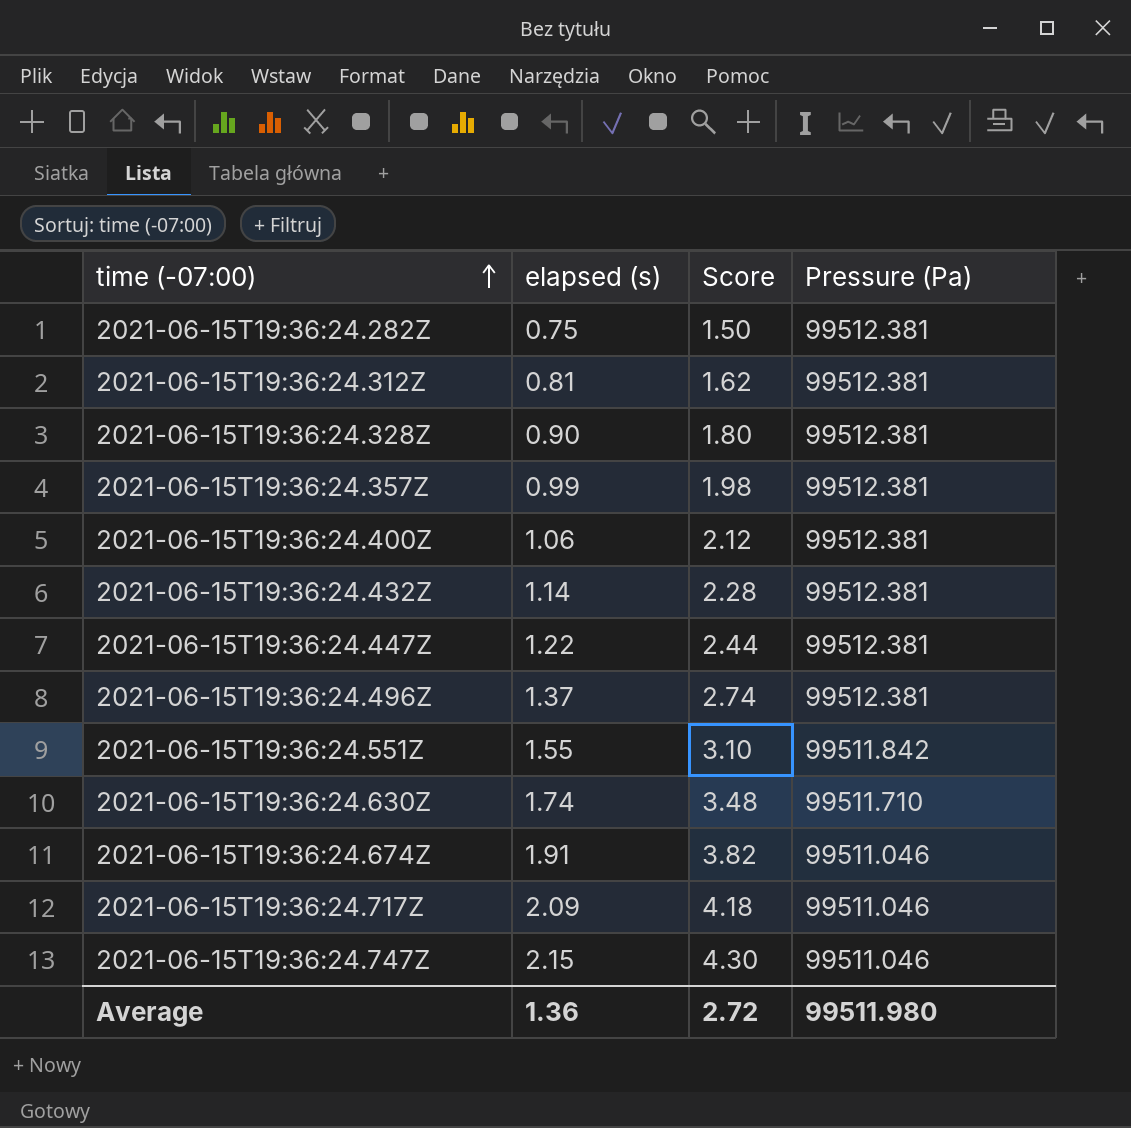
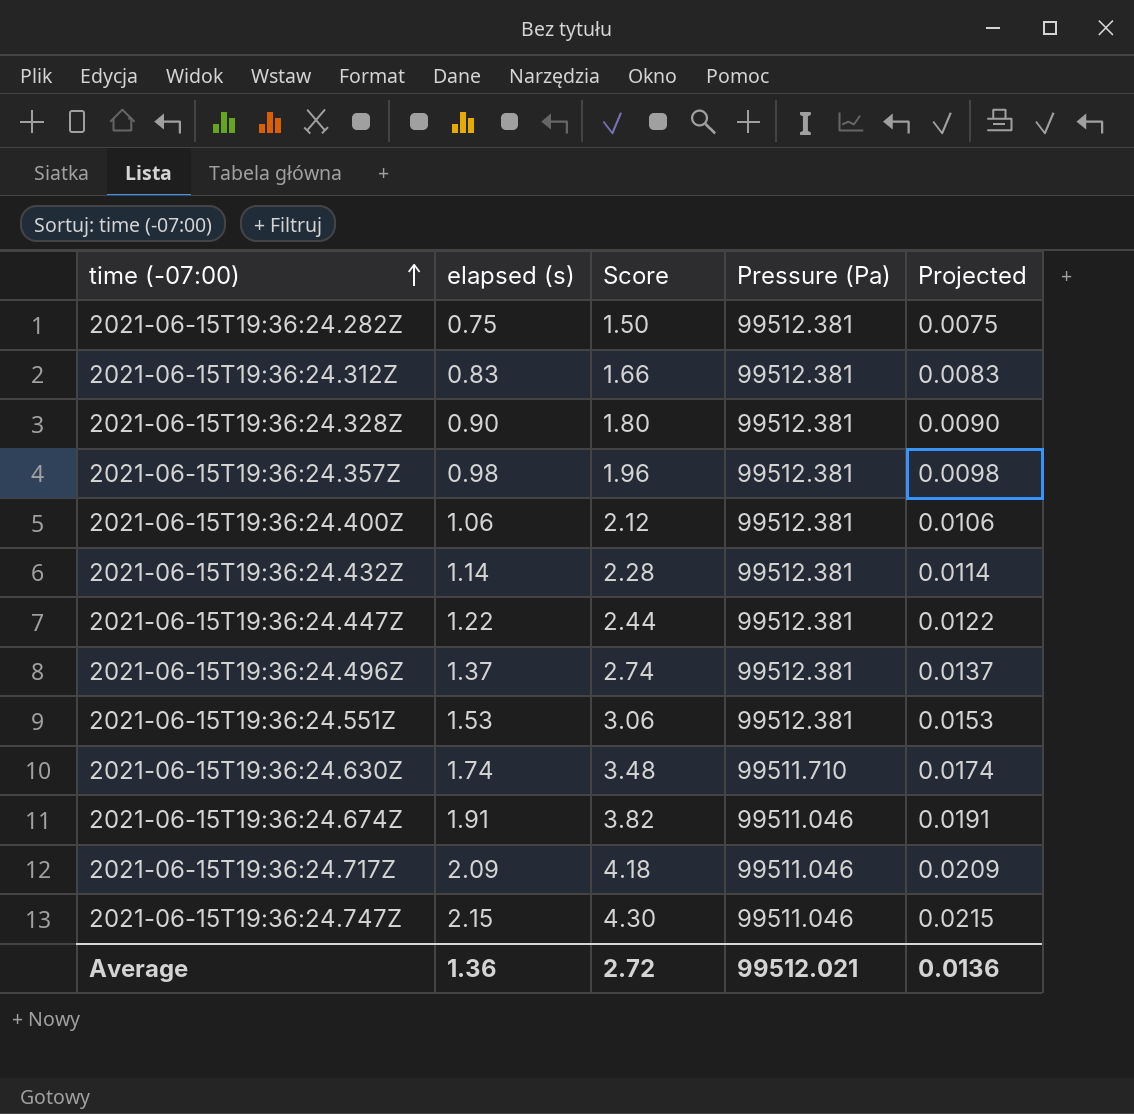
column Projected | formula: none -> [elapsed (s)] * 0.01
2021-06-15T19:36:24.312Z | elapsed (s): 0.81 -> 0.83
2021-06-15T19:36:24.312Z | Score: 1.62 -> 1.66
2021-06-15T19:36:24.357Z | elapsed (s): 0.99 -> 0.98
2021-06-15T19:36:24.357Z | Score: 1.98 -> 1.96
2021-06-15T19:36:24.551Z | elapsed (s): 1.55 -> 1.53
2021-06-15T19:36:24.551Z | Score: 3.10 -> 3.06
2021-06-15T19:36:24.551Z | Pressure (Pa): 99511.842 -> 99512.381
Average | Pressure (Pa): 99511.980 -> 99512.021

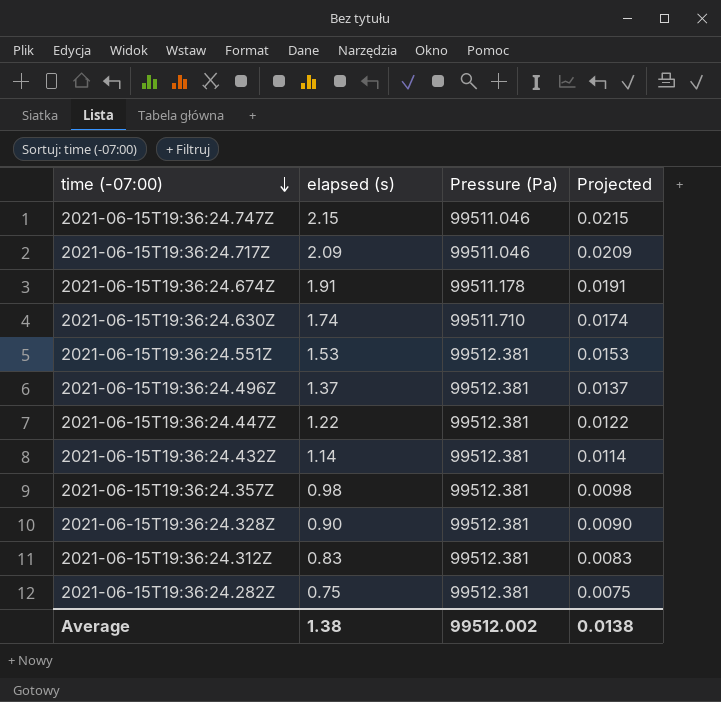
row order: time (-07:00) ascending -> time (-07:00) descending
column Score | formula: [elapsed (s)] * 2 -> none
row 2021-06-15T19:36:24.400Z: 1.06 | 2.12 | 99512.381 | 0.0106 -> none
2021-06-15T19:36:24.674Z | Pressure (Pa): 99511.046 -> 99511.178
Average | elapsed (s): 1.36 -> 1.38
Average | Pressure (Pa): 99512.021 -> 99512.002
Average | Projected: 0.0136 -> 0.0138

